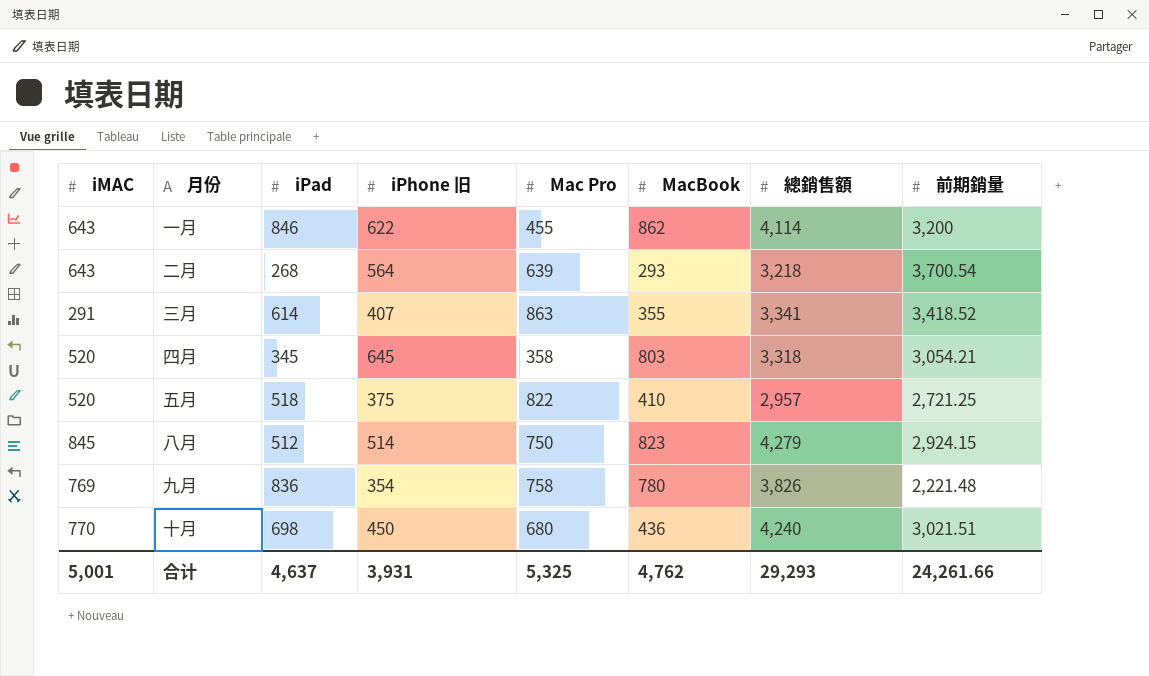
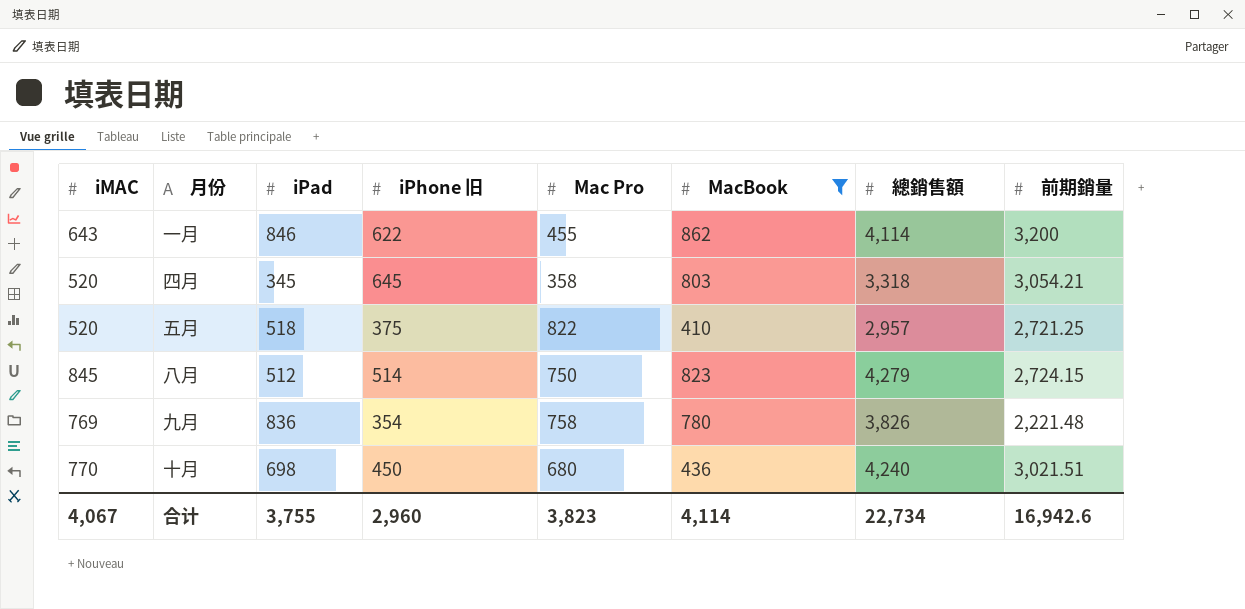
filter: none -> MacBook >= 410
八月 | 前期銷量: 2,924.15 -> 2,724.15
合计 | iMAC: 5,001 -> 4,067
合计 | iPad: 4,637 -> 3,755
合计 | iPhone 旧: 3,931 -> 2,960
合计 | Mac Pro: 5,325 -> 3,823
合计 | MacBook: 4,762 -> 4,114
合计 | 總銷售額: 29,293 -> 22,734
合计 | 前期銷量: 24,261.66 -> 16,942.6

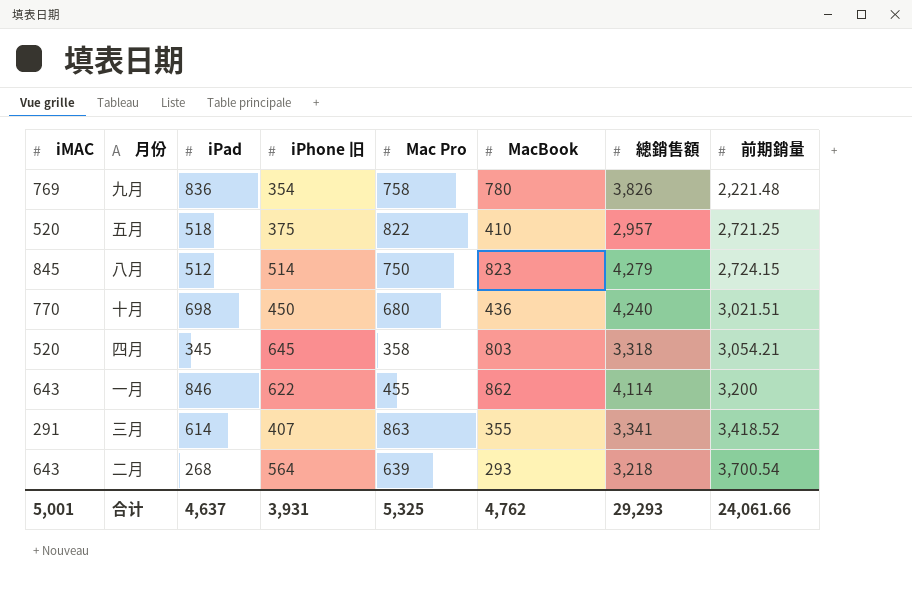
filter: MacBook >= 410 -> none
row order: none -> 前期銷量 ascending
合计 | iMAC: 4,067 -> 5,001
合计 | iPad: 3,755 -> 4,637
合计 | iPhone 旧: 2,960 -> 3,931
合计 | Mac Pro: 3,823 -> 5,325
合计 | MacBook: 4,114 -> 4,762
合计 | 總銷售額: 22,734 -> 29,293
合计 | 前期銷量: 16,942.6 -> 24,061.66

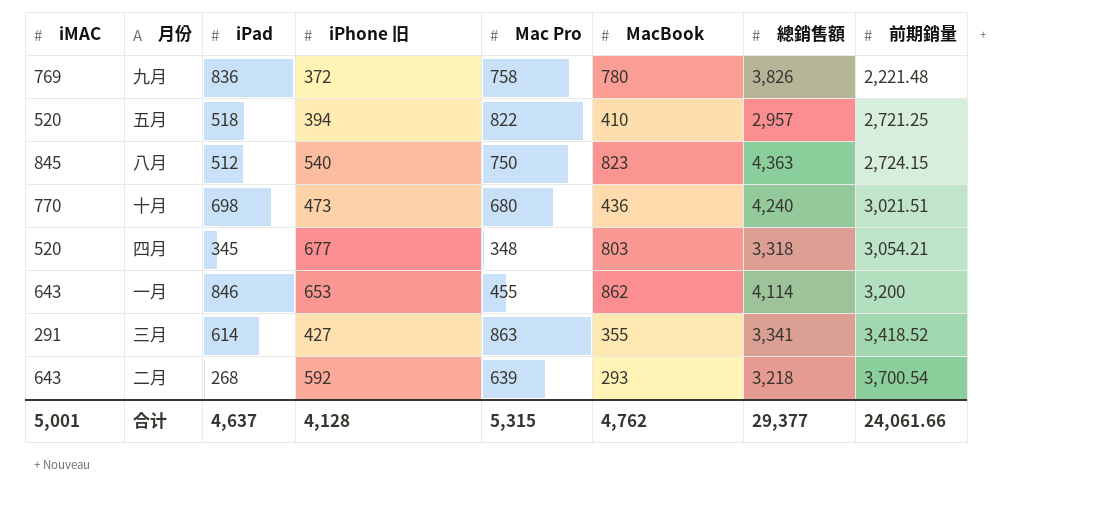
九月 | iPhone 旧: 354 -> 372
五月 | iPhone 旧: 375 -> 394
八月 | iPhone 旧: 514 -> 540
八月 | 總銷售額: 4,279 -> 4,363
十月 | iPhone 旧: 450 -> 473
四月 | iPhone 旧: 645 -> 677
四月 | Mac Pro: 358 -> 348
一月 | iPhone 旧: 622 -> 653
三月 | iPhone 旧: 407 -> 427
二月 | iPhone 旧: 564 -> 592
合计 | iPhone 旧: 3,931 -> 4,128
合计 | Mac Pro: 5,325 -> 5,315
合计 | 總銷售額: 29,293 -> 29,377

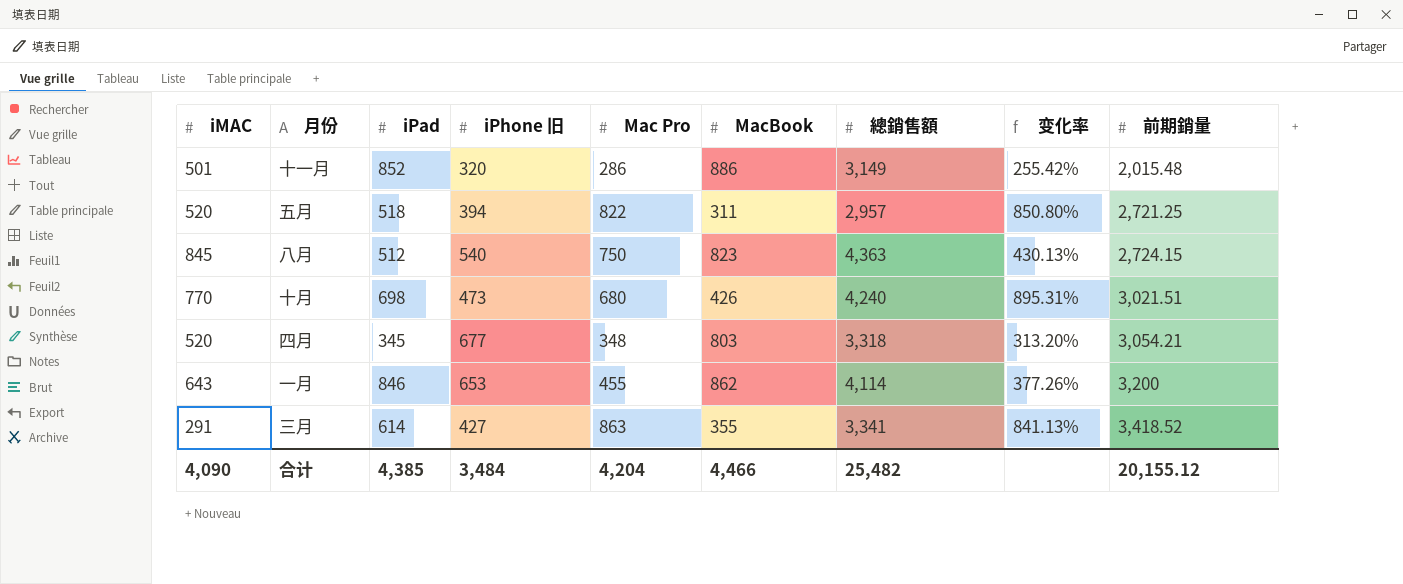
column 变化率 | formula: none -> ([總銷售額] - [MacBook]) / [MacBook]
row 九月: 769 | 836 | 372 | 758 | 780 | 3,826 | 2,221.48 -> none
row 二月: 643 | 268 | 592 | 639 | 293 | 3,218 | 3,700.54 -> none
row 十一月: none -> 501 | 852 | 320 | 286 | 886 | 3,149 | 255.42% | 2,015.48
五月 | MacBook: 410 -> 311
十月 | MacBook: 436 -> 426
合计 | iMAC: 5,001 -> 4,090
合计 | iPad: 4,637 -> 4,385
合计 | iPhone 旧: 4,128 -> 3,484
合计 | Mac Pro: 5,315 -> 4,204
合计 | MacBook: 4,762 -> 4,466
合计 | 總銷售額: 29,377 -> 25,482
合计 | 前期銷量: 24,061.66 -> 20,155.12

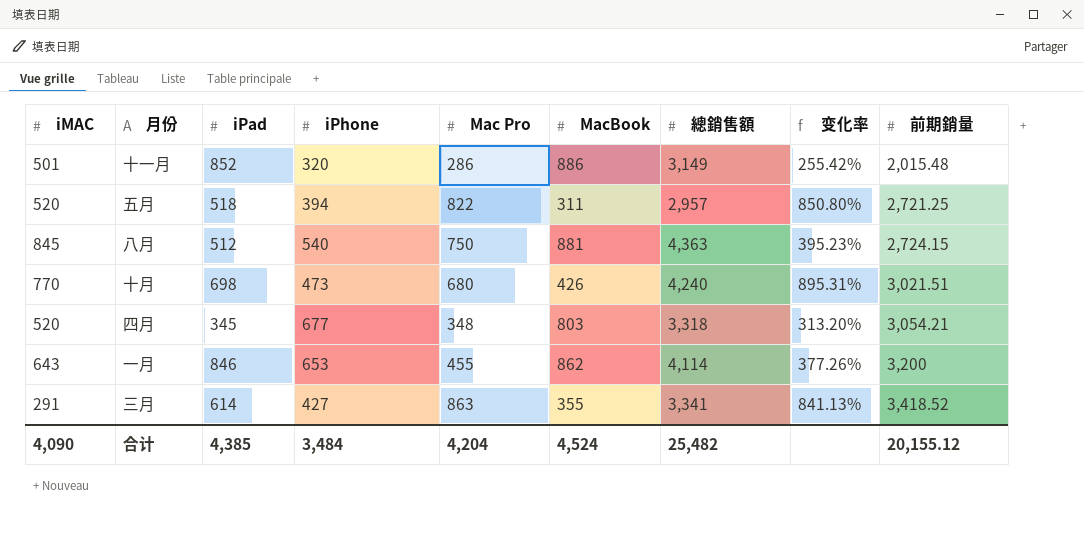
column name: iPhone 旧 -> iPhone
八月 | MacBook: 823 -> 881
八月 | 变化率: 430.13% -> 395.23%
合计 | MacBook: 4,466 -> 4,524

